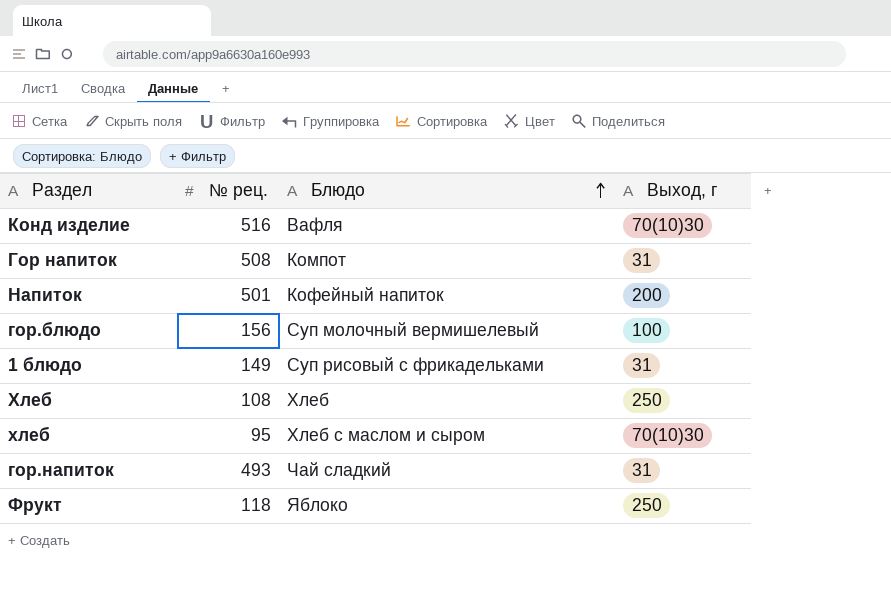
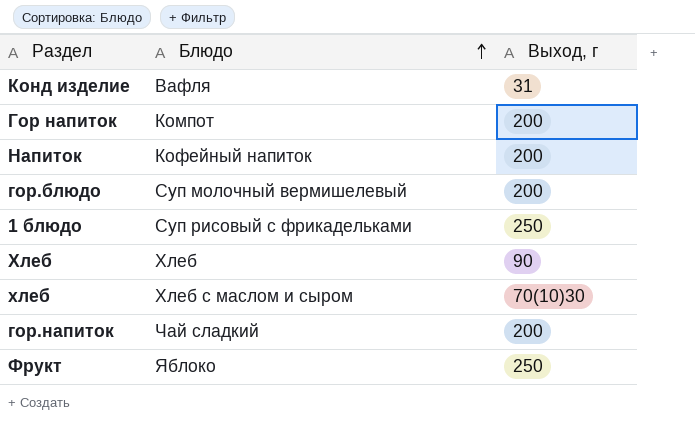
column № рец. | position: 2 -> none
Конд изделие | Выход, г: 70(10)30 -> 31
Гор напиток | Выход, г: 31 -> 200
гор.блюдо | Выход, г: 100 -> 200
1 блюдо | Выход, г: 31 -> 250
Хлеб | Выход, г: 250 -> 90
гор.напиток | Выход, г: 31 -> 200

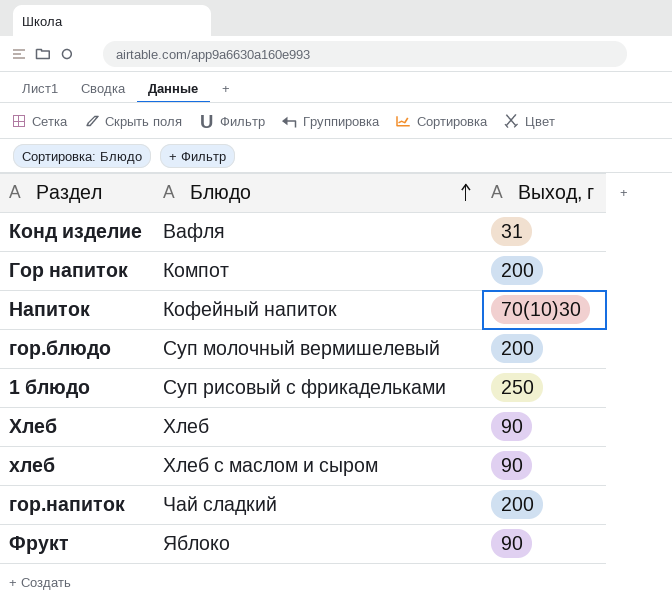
Напиток | Выход, г: 200 -> 70(10)30
хлеб | Выход, г: 70(10)30 -> 90
Фрукт | Выход, г: 250 -> 90

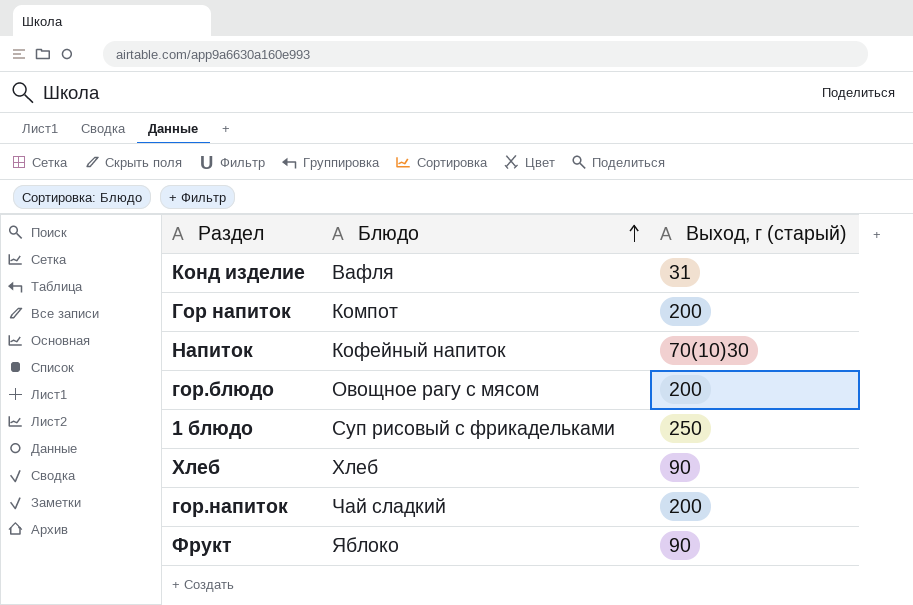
column name: Выход, г -> Выход, г (старый)
row хлеб: Хлеб с маслом и сыром | 90 -> none
гор.блюдо | Блюдо: Суп молочный вермишелевый -> Овощное рагу с мясом

